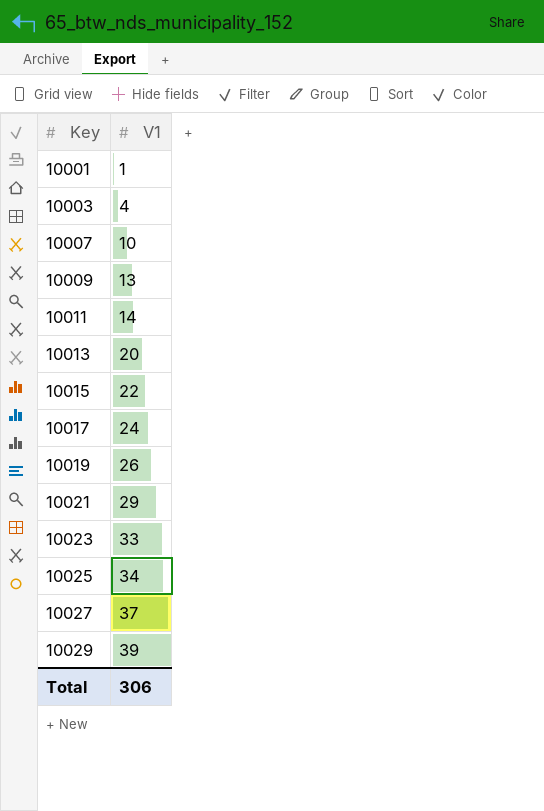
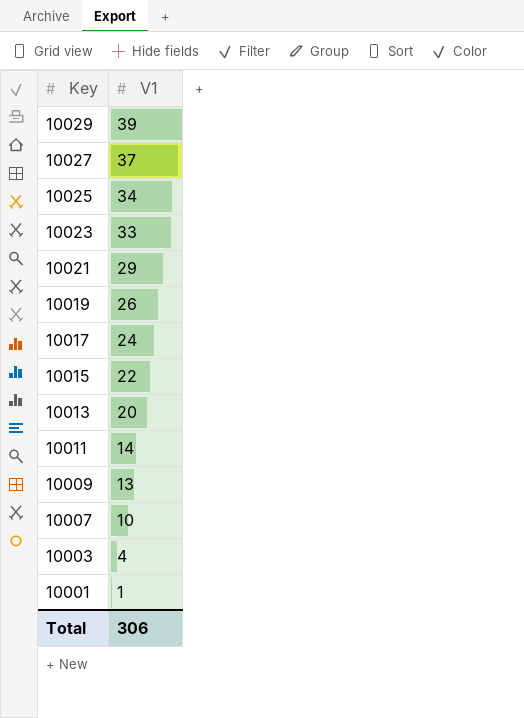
row order: Key ascending -> Key descending

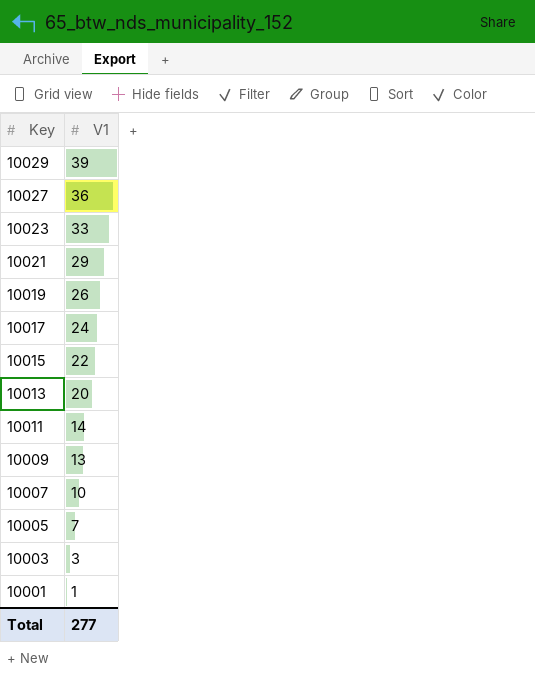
row 10025: 34 -> none
10027 | V1: 37 -> 36
row 10005: none -> 7
10003 | V1: 4 -> 3
Total | V1: 306 -> 277

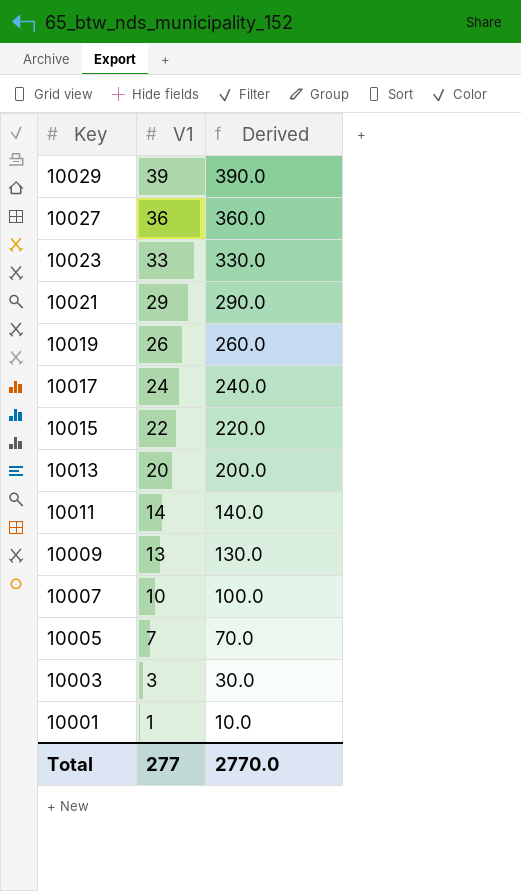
column Derived | formula: none -> [V1] * 10

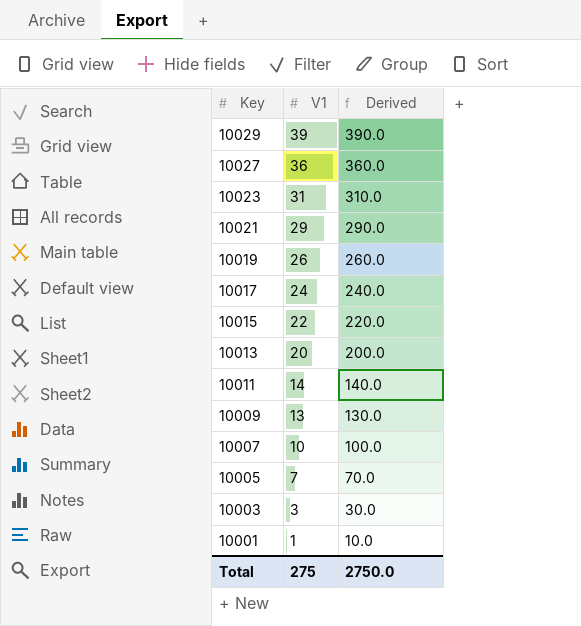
10023 | V1: 33 -> 31
10023 | Derived: 330.0 -> 310.0
Total | V1: 277 -> 275
Total | Derived: 2770.0 -> 2750.0

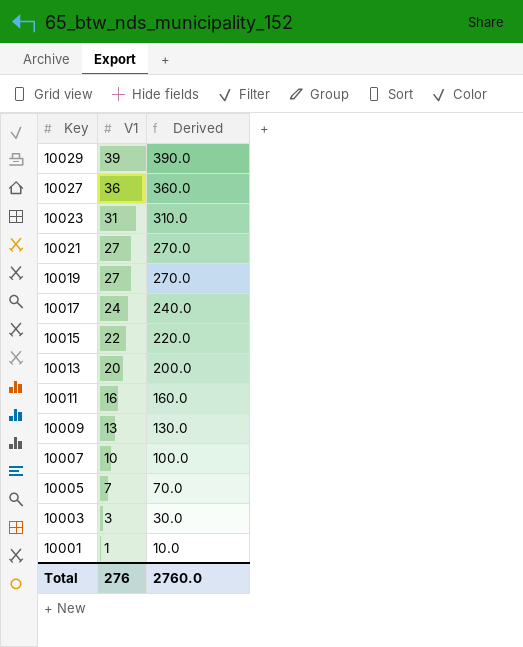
10021 | V1: 29 -> 27
10021 | Derived: 290.0 -> 270.0
10019 | V1: 26 -> 27
10019 | Derived: 260.0 -> 270.0
10011 | V1: 14 -> 16
10011 | Derived: 140.0 -> 160.0
Total | V1: 275 -> 276
Total | Derived: 2750.0 -> 2760.0

